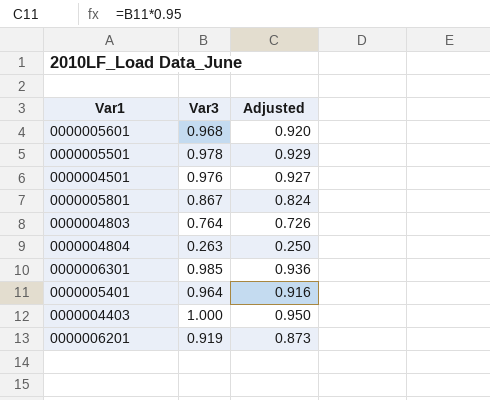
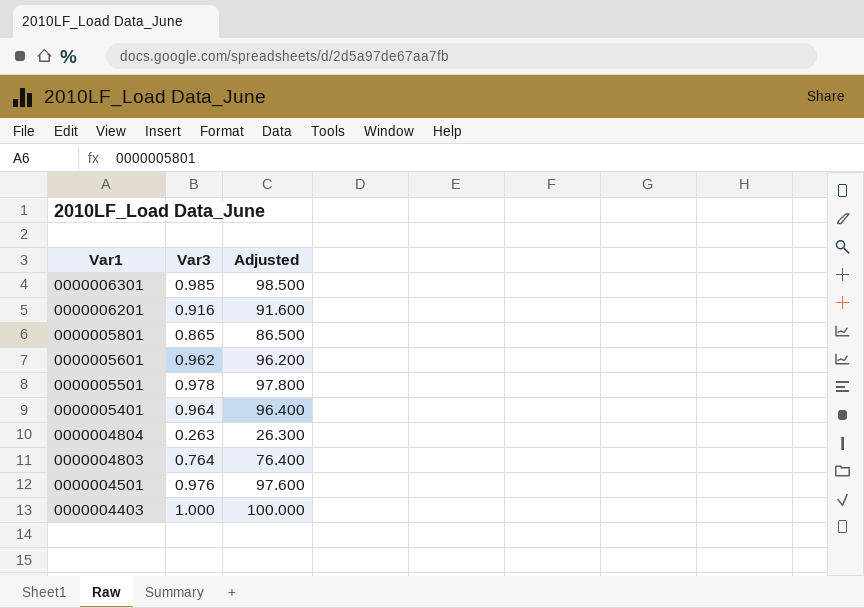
row order: none -> Var1 descending
column Adjusted | formula: [Var3] * 0.95 -> [Var3] * 100
0000006201 | Var3: 0.919 -> 0.916
0000005801 | Var3: 0.867 -> 0.865
0000005601 | Var3: 0.968 -> 0.962

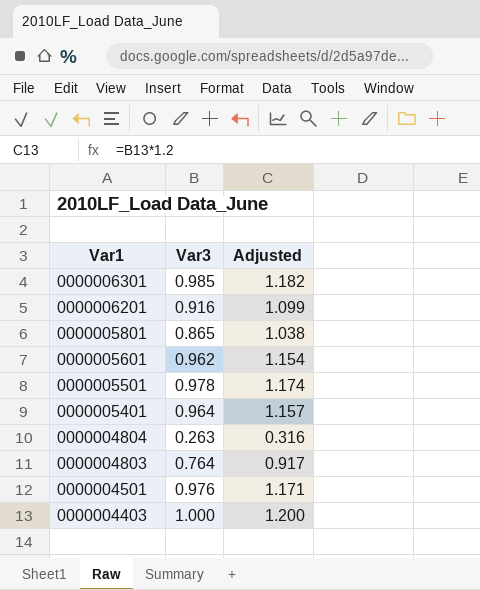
column Adjusted | formula: [Var3] * 100 -> [Var3] * 1.2

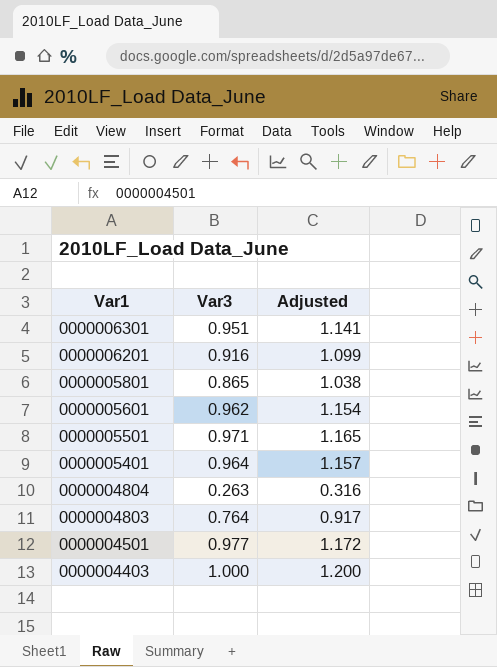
0000006301 | Var3: 0.985 -> 0.951
0000006301 | Adjusted: 1.182 -> 1.141
0000005501 | Var3: 0.978 -> 0.971
0000005501 | Adjusted: 1.174 -> 1.165
0000004501 | Var3: 0.976 -> 0.977
0000004501 | Adjusted: 1.171 -> 1.172

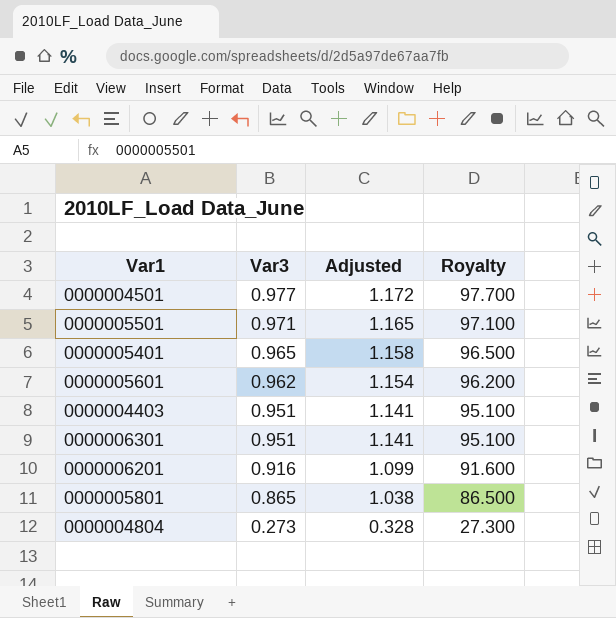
row order: Var1 descending -> Var3 descending
column Royalty | formula: none -> [Var3] * 100
row 0000004803: 0.764 | 0.917 -> none
0000005401 | Var3: 0.964 -> 0.965
0000005401 | Adjusted: 1.157 -> 1.158
0000004403 | Var3: 1.000 -> 0.951
0000004403 | Adjusted: 1.200 -> 1.141
0000004804 | Var3: 0.263 -> 0.273
0000004804 | Adjusted: 0.316 -> 0.328

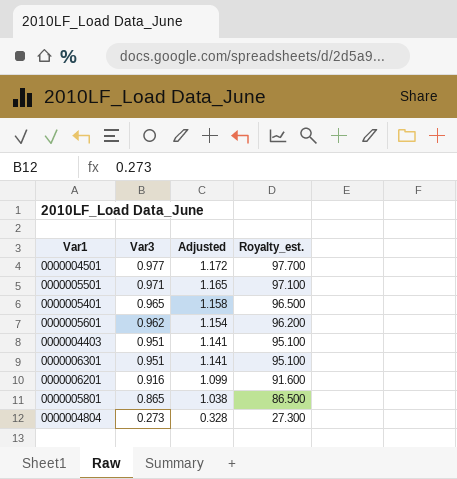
column name: Royalty -> Royalty_est.

